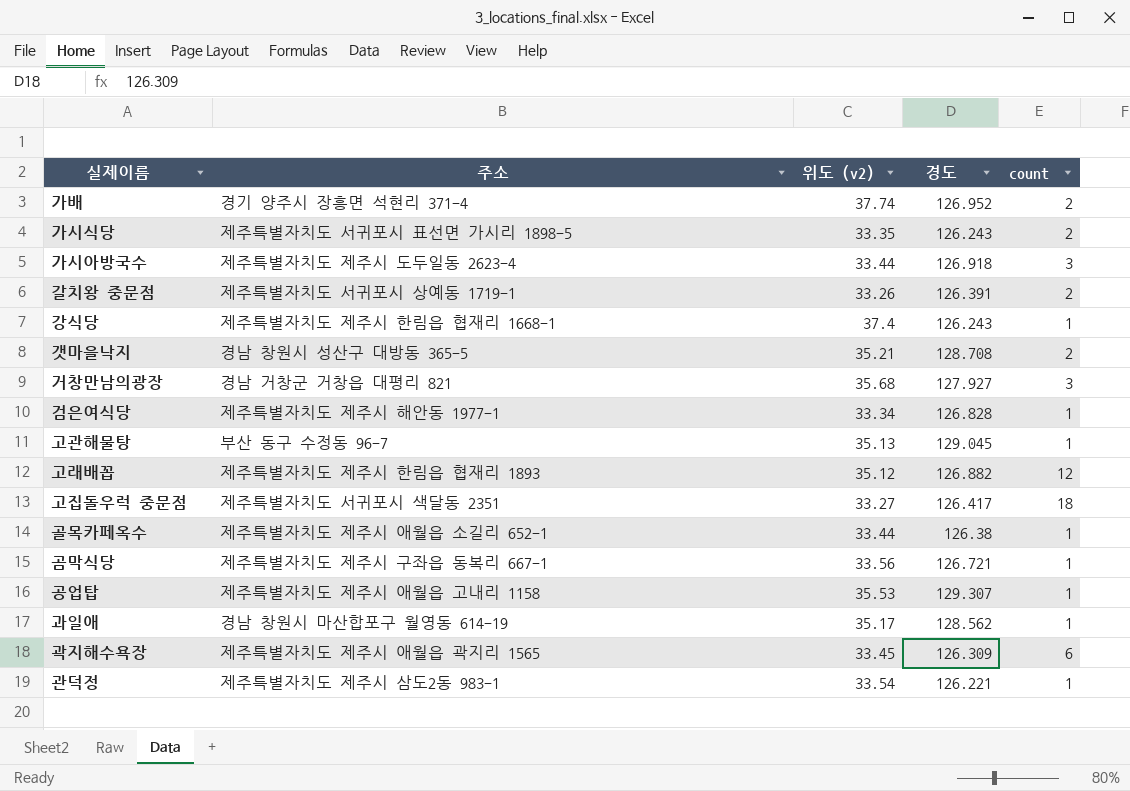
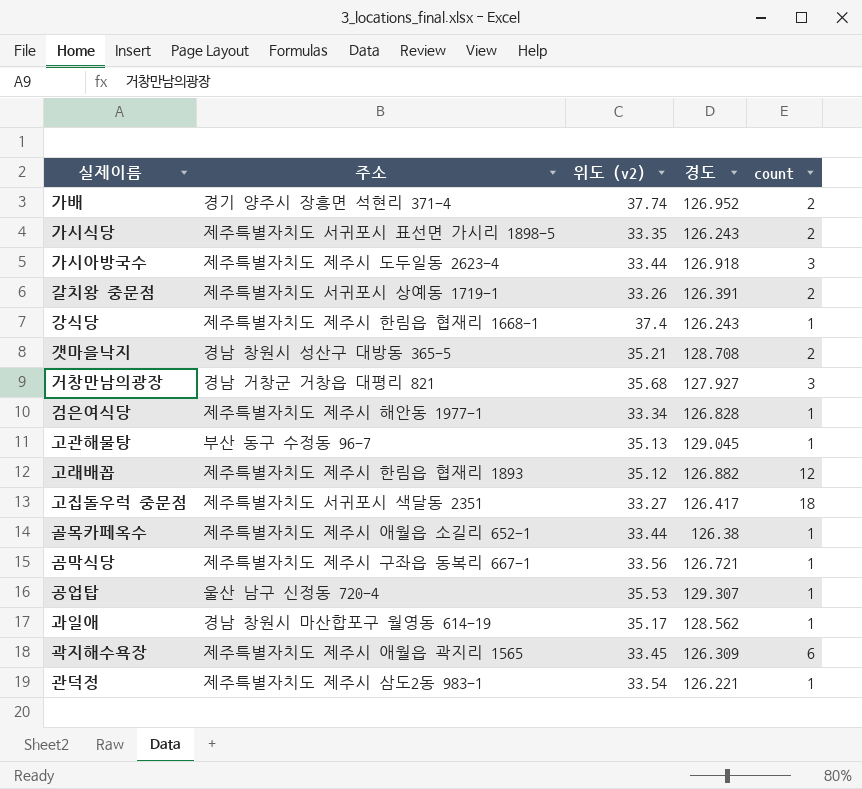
공업탑 | 주소: 제주특별자치도 제주시 애월읍 고내리 1158 -> 울산 남구 신정동 720-4

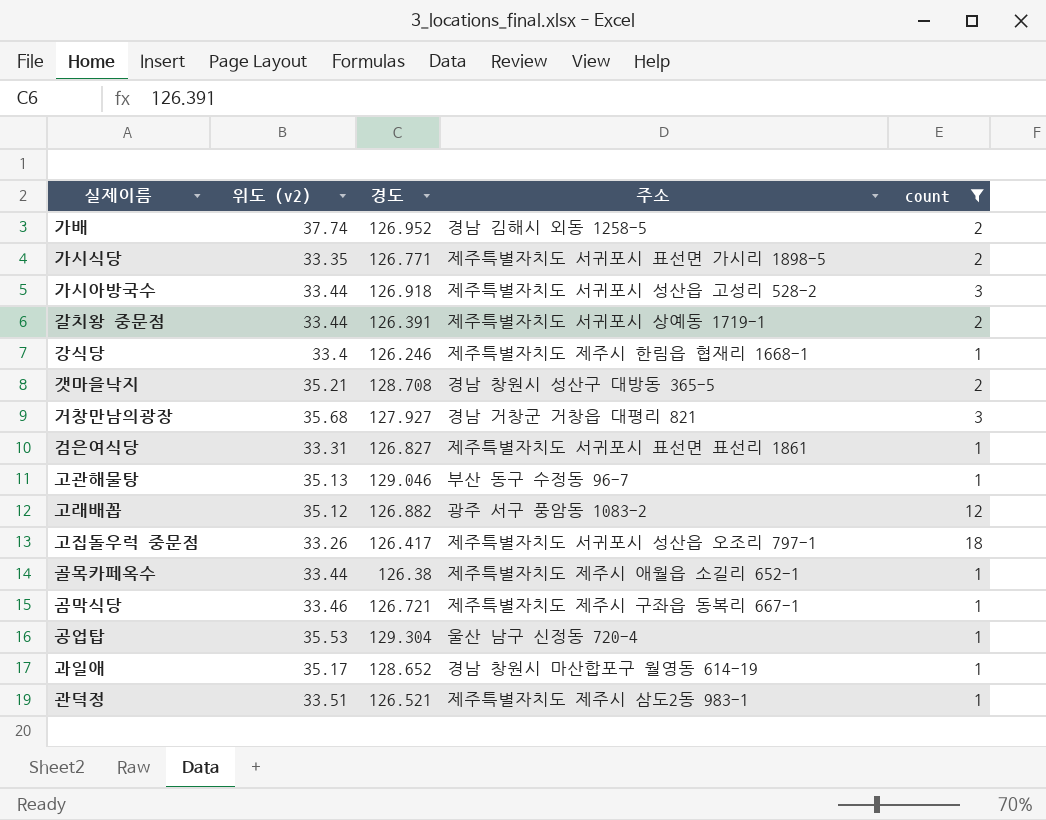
filter: none -> count != 6
column 주소 | position: 2 -> 4
가배 | 주소: 경기 양주시 장흥면 석현리 371-4 -> 경남 김해시 외동 1258-5
가시식당 | 경도: 126.243 -> 126.771
가시아방국수 | 주소: 제주특별자치도 제주시 도두일동 2623-4 -> 제주특별자치도 서귀포시 성산읍 고성리 528-2
갈치왕 중문점 | 위도 (v2): 33.26 -> 33.44
강식당 | 위도 (v2): 37.4 -> 33.4
강식당 | 경도: 126.243 -> 126.246
검은여식당 | 위도 (v2): 33.34 -> 33.31
검은여식당 | 경도: 126.828 -> 126.827
검은여식당 | 주소: 제주특별자치도 제주시 해안동 1977-1 -> 제주특별자치도 서귀포시 표선면 표선리 1861
고관해물탕 | 경도: 129.045 -> 129.046
고래배꼽 | 주소: 제주특별자치도 제주시 한림읍 협재리 1893 -> 광주 서구 풍암동 1083-2
고집돌우럭 중문점 | 위도 (v2): 33.27 -> 33.26
고집돌우럭 중문점 | 주소: 제주특별자치도 서귀포시 색달동 2351 -> 제주특별자치도 서귀포시 성산읍 오조리 797-1
곰막식당 | 위도 (v2): 33.56 -> 33.46
공업탑 | 경도: 129.307 -> 129.304
과일애 | 경도: 128.562 -> 128.652
관덕정 | 위도 (v2): 33.54 -> 33.51
관덕정 | 경도: 126.221 -> 126.521

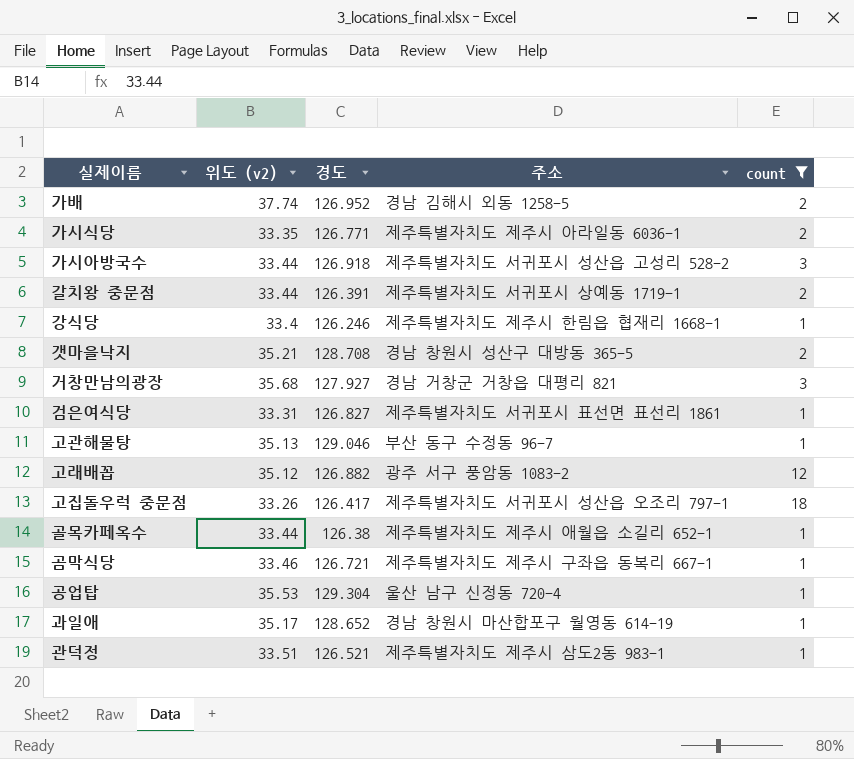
가시식당 | 주소: 제주특별자치도 서귀포시 표선면 가시리 1898-5 -> 제주특별자치도 제주시 아라일동 6036-1

